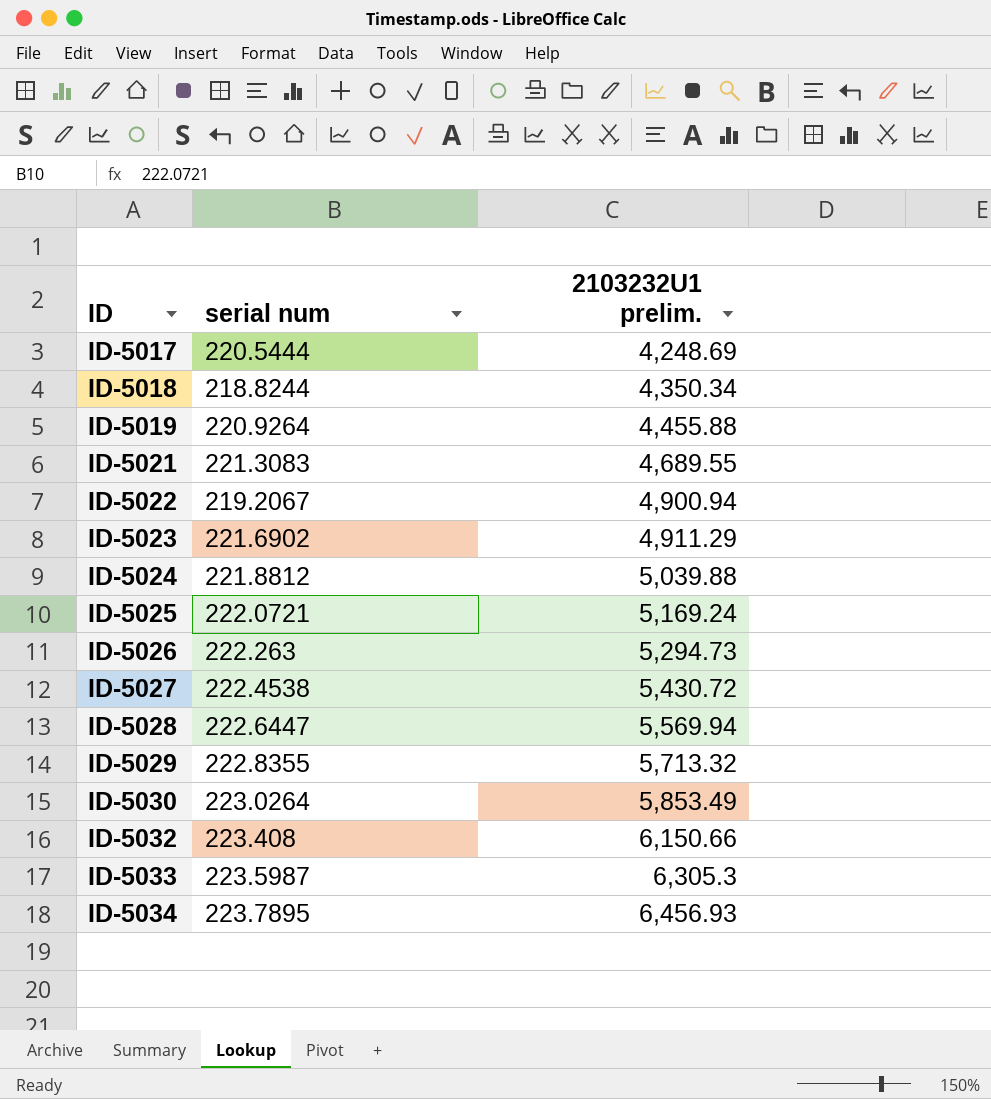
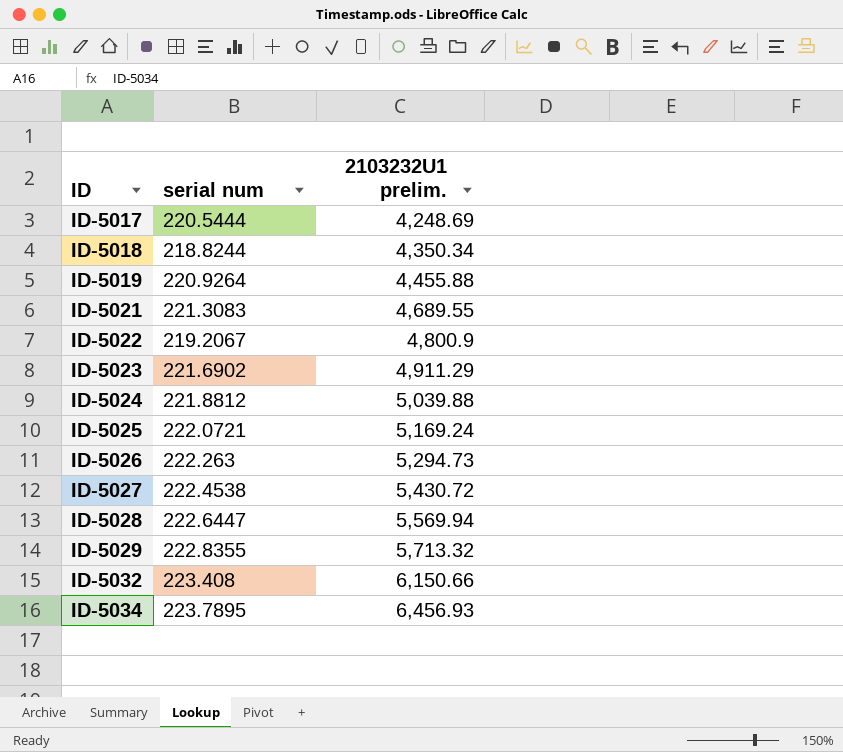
row ID-5030: 223.0264 | 5,853.49 -> none
row ID-5033: 223.5987 | 6,305.3 -> none
ID-5022 | 2103232U1 prelim.: 4,900.94 -> 4,800.9

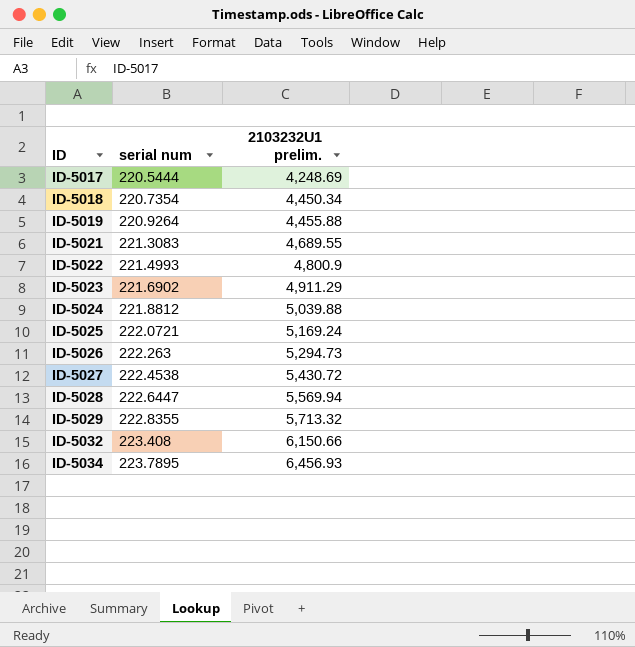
ID-5018 | serial num: 218.8244 -> 220.7354
ID-5018 | 2103232U1 prelim.: 4,350.34 -> 4,450.34
ID-5022 | serial num: 219.2067 -> 221.4993

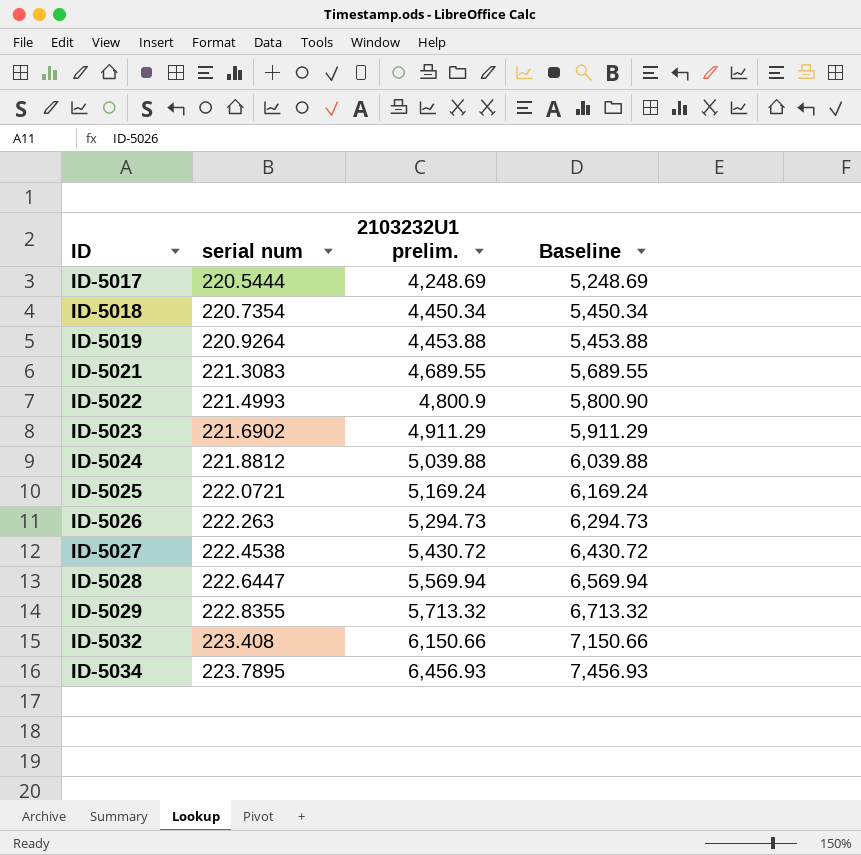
column Baseline | formula: none -> [2103232U1 prelim.] + 1000
ID-5019 | 2103232U1 prelim.: 4,455.88 -> 4,453.88

